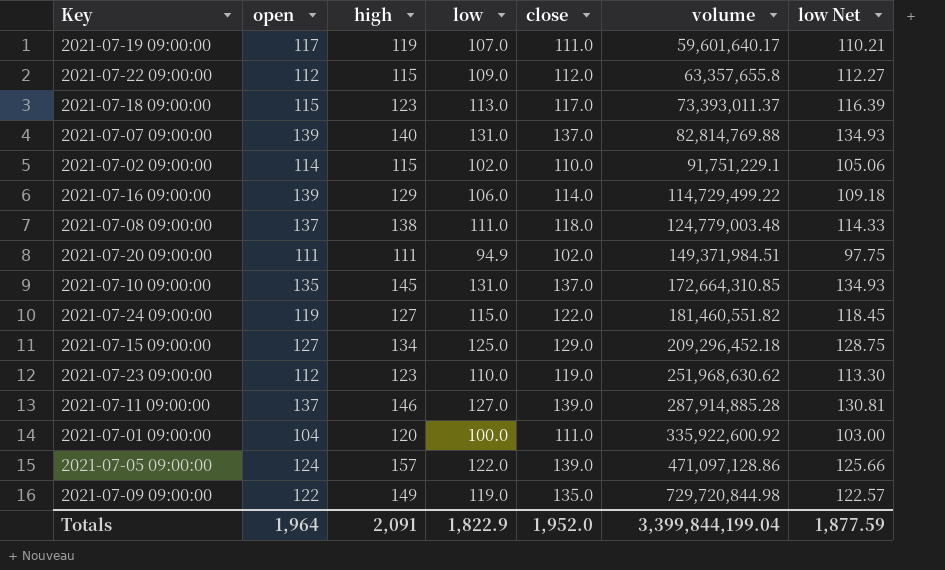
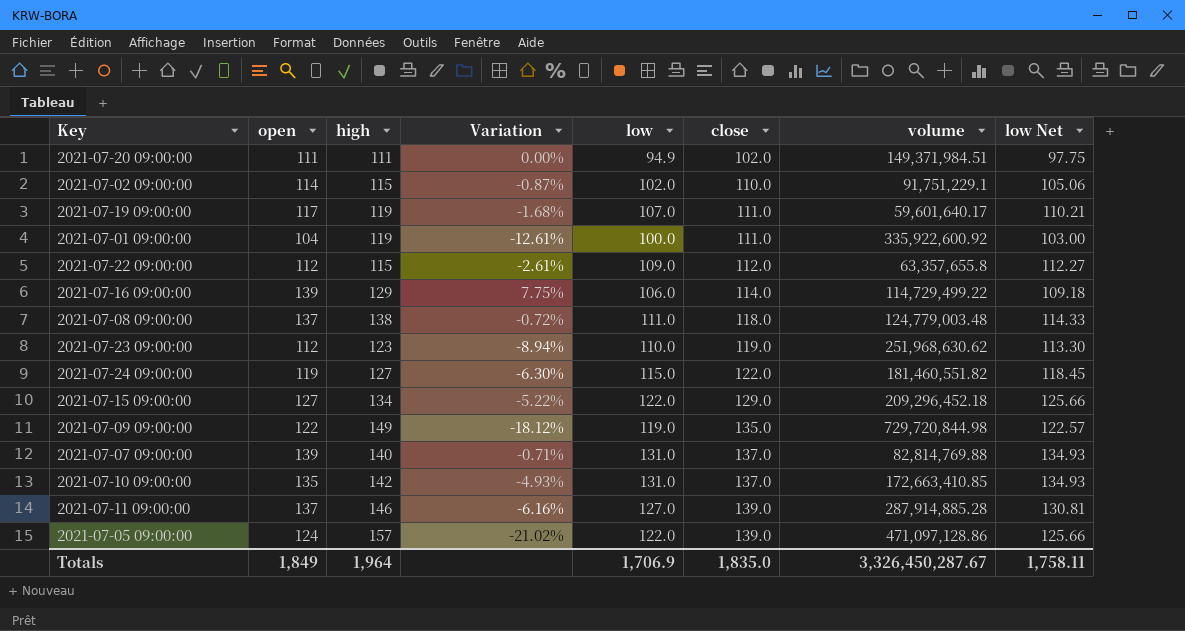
row order: volume ascending -> close ascending
column Variation | formula: none -> ([open] - [high]) / [high]
row 2021-07-18 09:00:00: 115 | 123 | 113.0 | 117.0 | 73,393,011.37 | 116.39 -> none
2021-07-01 09:00:00 | high: 120 -> 119
2021-07-15 09:00:00 | low: 125.0 -> 122.0
2021-07-15 09:00:00 | low Net: 128.75 -> 125.66
2021-07-10 09:00:00 | high: 145 -> 142
2021-07-10 09:00:00 | volume: 172,664,310.85 -> 172,663,410.85
Totals | open: 1,964 -> 1,849
Totals | high: 2,091 -> 1,964
Totals | low: 1,822.9 -> 1,706.9
Totals | close: 1,952.0 -> 1,835.0
Totals | volume: 3,399,844,199.04 -> 3,326,450,287.67
Totals | low Net: 1,877.59 -> 1,758.11

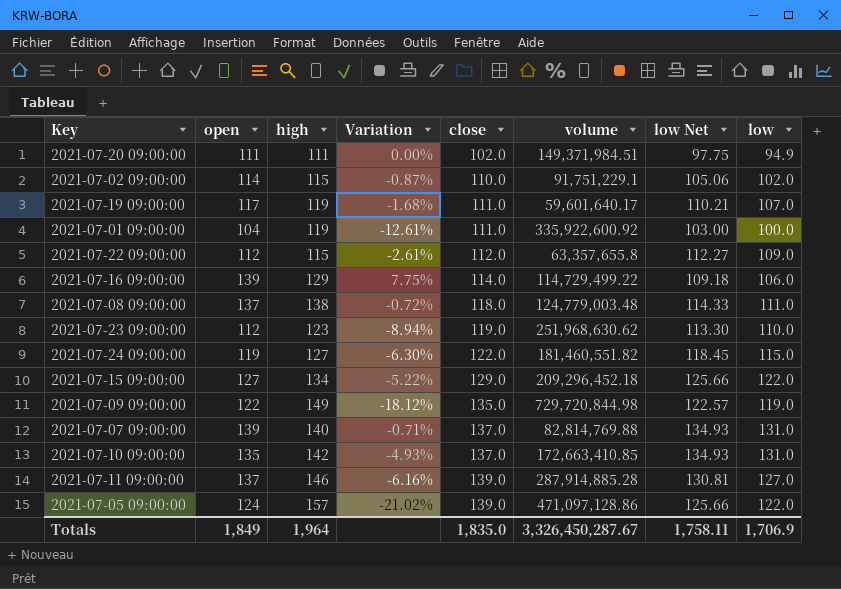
column low | position: 5 -> 8

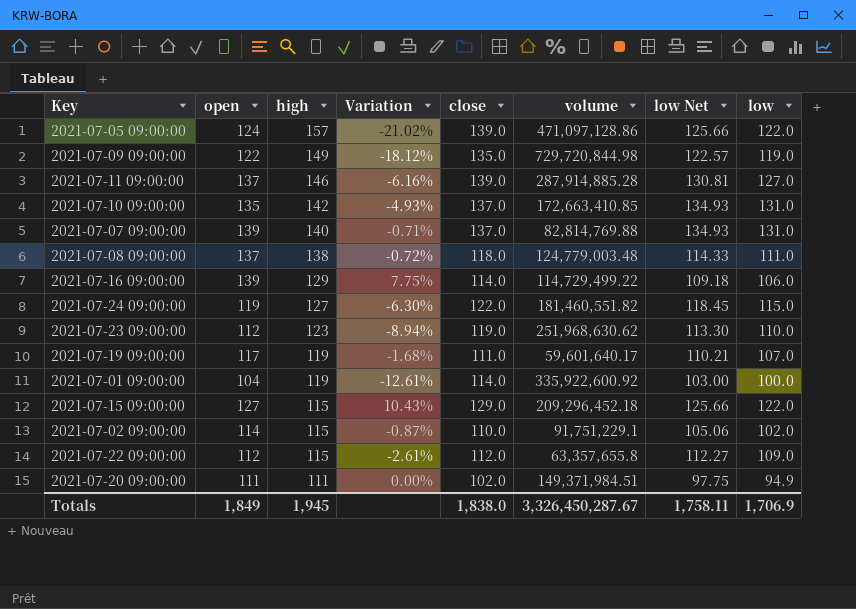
row order: close ascending -> high descending
2021-07-01 09:00:00 | close: 111.0 -> 114.0
2021-07-15 09:00:00 | high: 134 -> 115
2021-07-15 09:00:00 | Variation: -5.22% -> 10.43%
Totals | high: 1,964 -> 1,945
Totals | close: 1,835.0 -> 1,838.0

